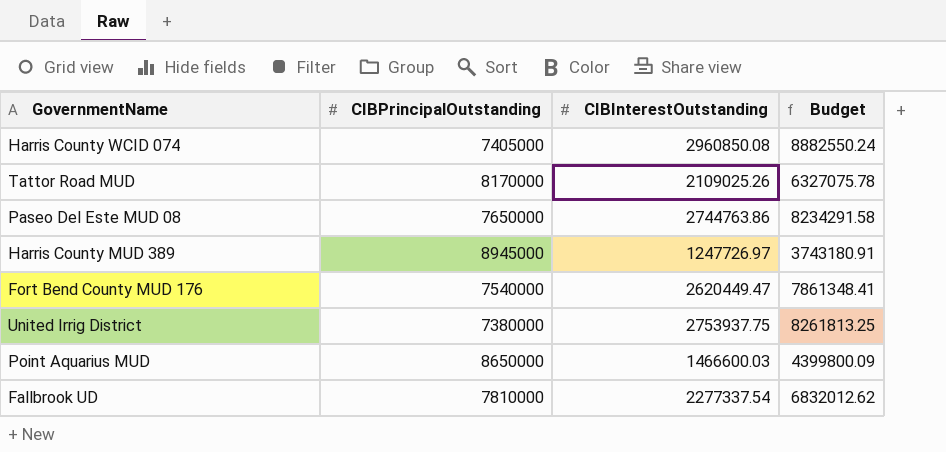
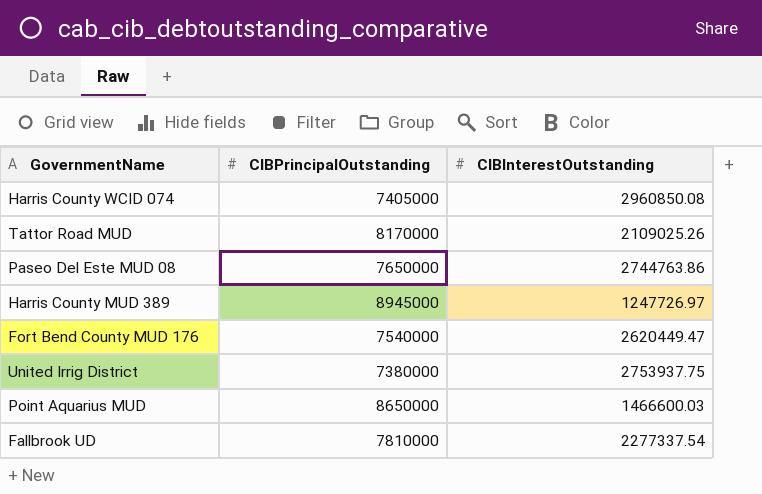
column Budget | formula: [CIBInterestOutstanding] * 3 -> none

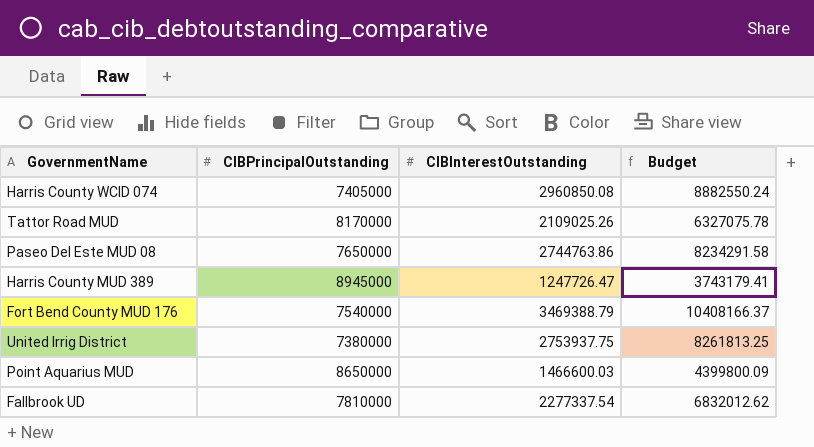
column Budget | formula: none -> [CIBInterestOutstanding] * 3
Harris County MUD 389 | CIBInterestOutstanding: 1247726.97 -> 1247726.47
Fort Bend County MUD 176 | CIBInterestOutstanding: 2620449.47 -> 3469388.79

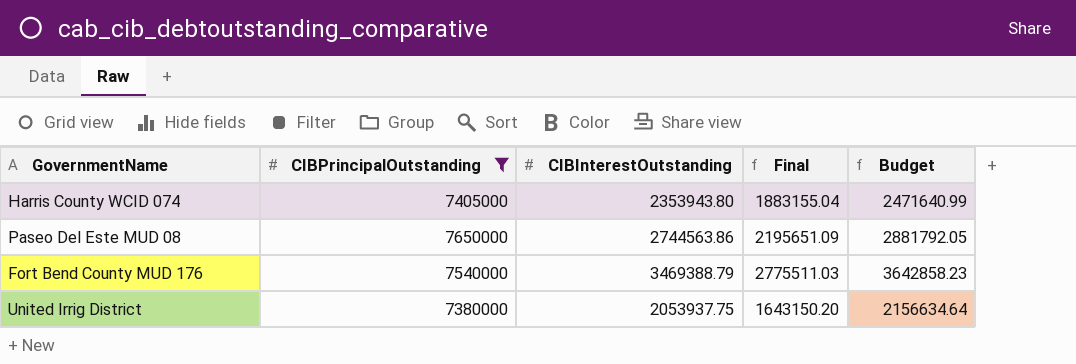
filter: none -> CIBPrincipalOutstanding <= 7650000
column Final | formula: none -> [CIBInterestOutstanding] * 0.8
column Budget | formula: [CIBInterestOutstanding] * 3 -> [CIBInterestOutstanding] * 1.05
Harris County WCID 074 | CIBInterestOutstanding: 2960850.08 -> 2353943.80
Paseo Del Este MUD 08 | CIBInterestOutstanding: 2744763.86 -> 2744563.86
United Irrig District | CIBInterestOutstanding: 2753937.75 -> 2053937.75

